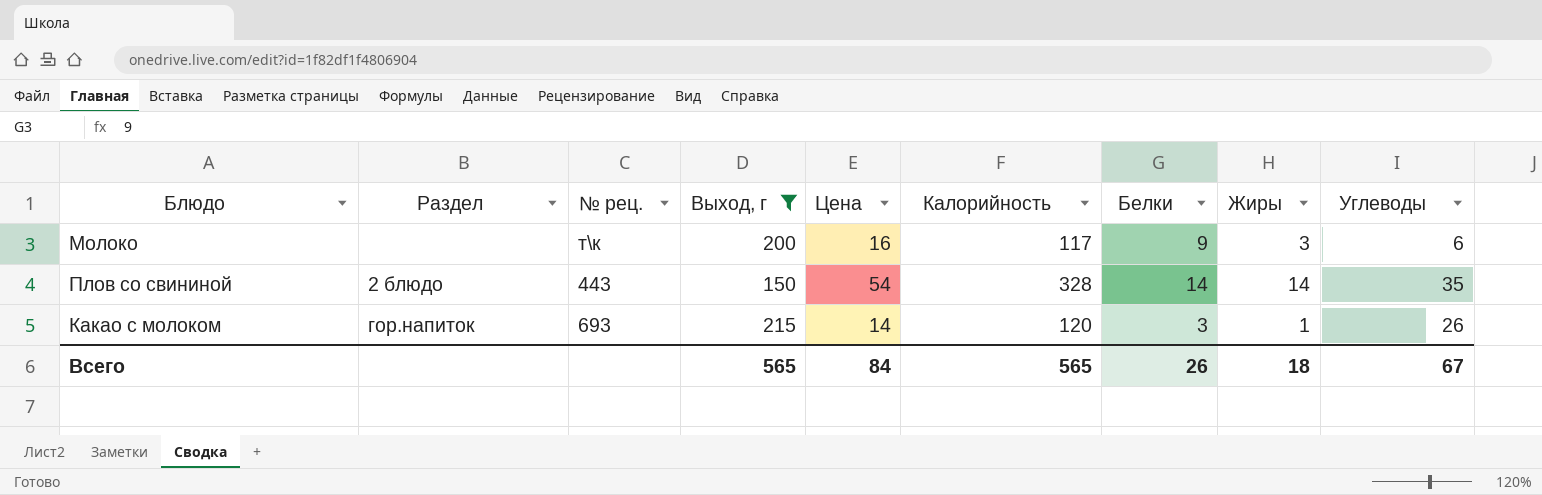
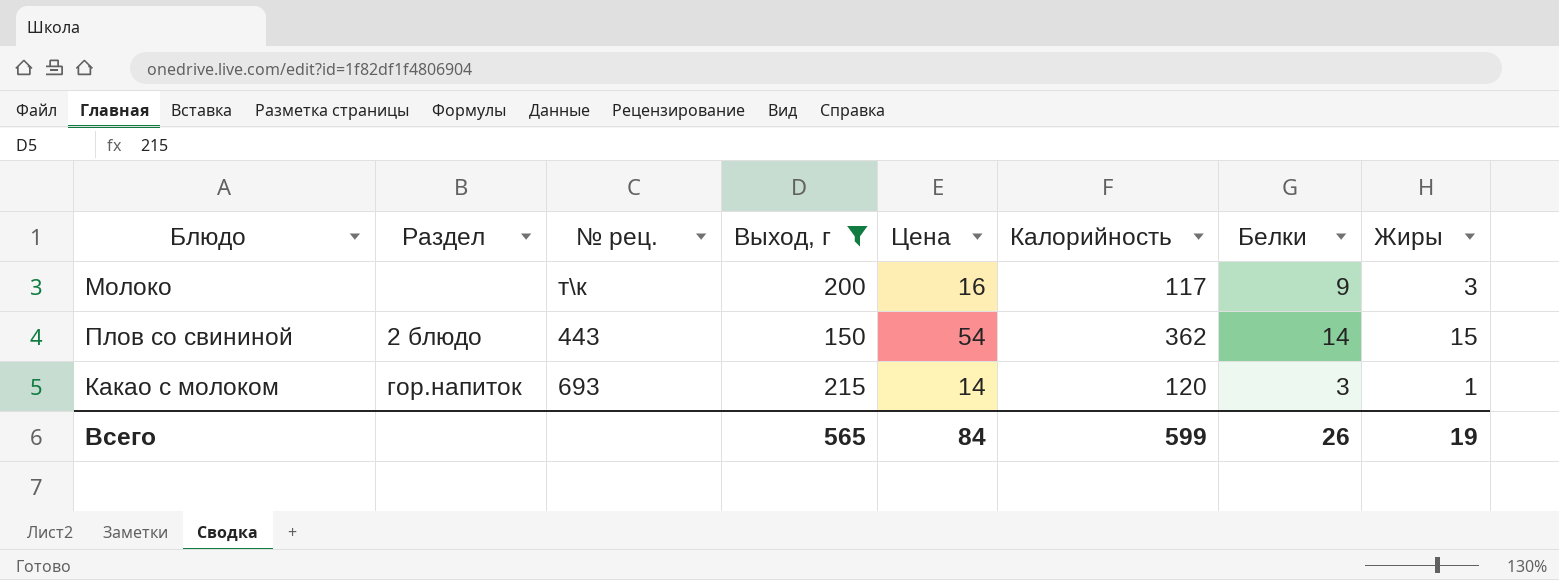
column Углеводы | position: 9 -> none
Плов со свининой | Калорийность: 328 -> 362
Плов со свининой | Жиры: 14 -> 15
Всего | Калорийность: 565 -> 599
Всего | Жиры: 18 -> 19

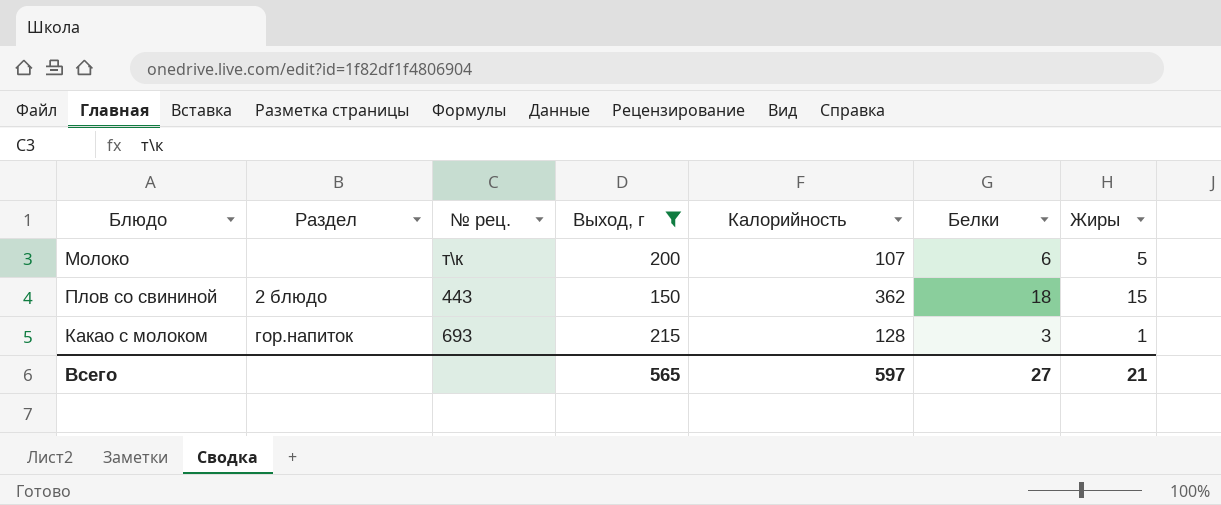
column Цена | position: 5 -> none
Молоко | Калорийность: 117 -> 107
Молоко | Белки: 9 -> 6
Молоко | Жиры: 3 -> 5
Плов со свининой | Белки: 14 -> 18
Какао с молоком | Калорийность: 120 -> 128
Всего | Калорийность: 599 -> 597
Всего | Белки: 26 -> 27
Всего | Жиры: 19 -> 21

